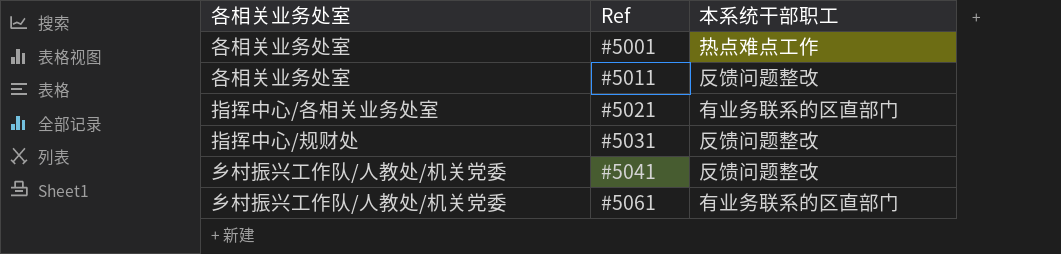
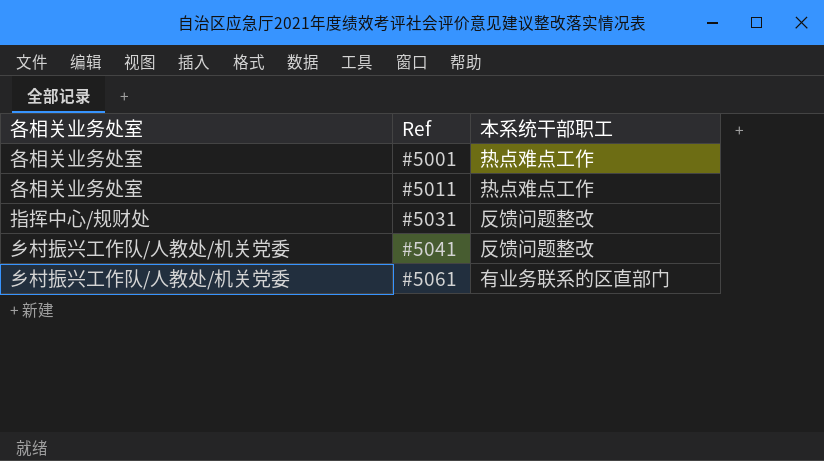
row #5021: 指挥中心/各相关业务处室 | 有业务联系的区直部门 -> none
#5011 | 本系统干部职工: 反馈问题整改 -> 热点难点工作

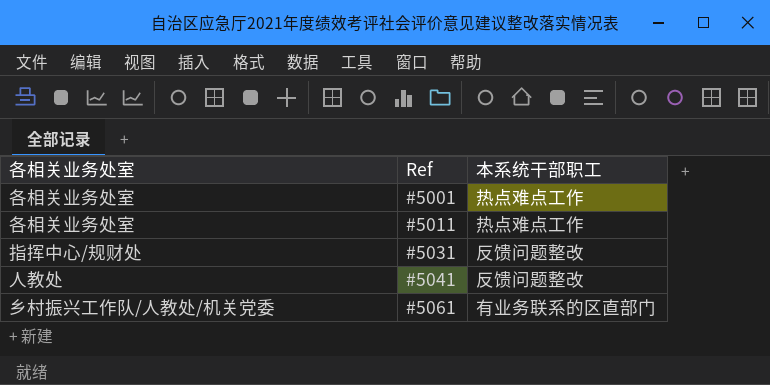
#5041 | 各相关业务处室: 乡村振兴工作队/人教处/机关党委 -> 人教处

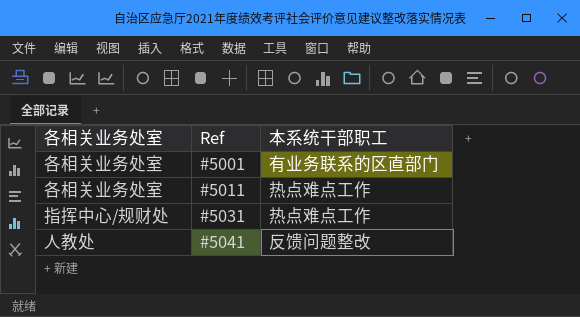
row #5061: 乡村振兴工作队/人教处/机关党委 | 有业务联系的区直部门 -> none
#5001 | 本系统干部职工: 热点难点工作 -> 有业务联系的区直部门
#5031 | 本系统干部职工: 反馈问题整改 -> 热点难点工作

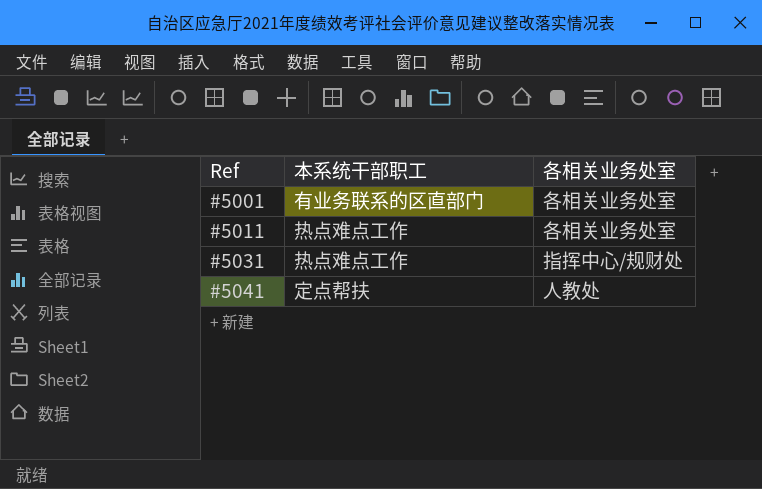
column 各相关业务处室 | position: 1 -> 3
#5041 | 本系统干部职工: 反馈问题整改 -> 定点帮扶

